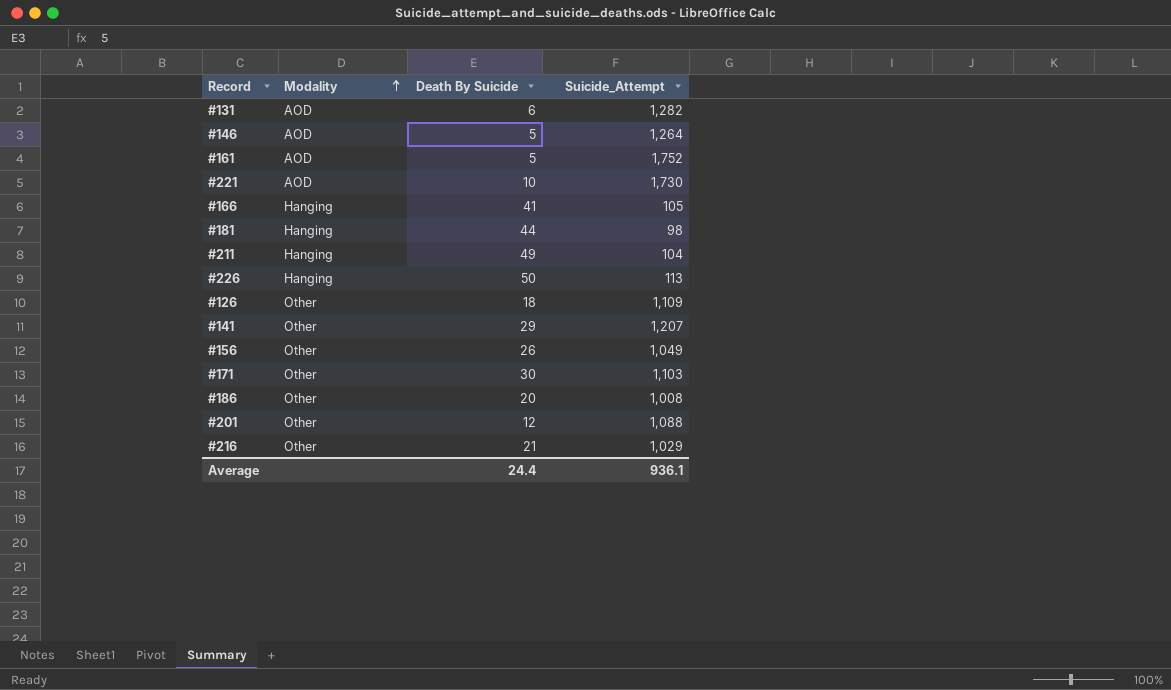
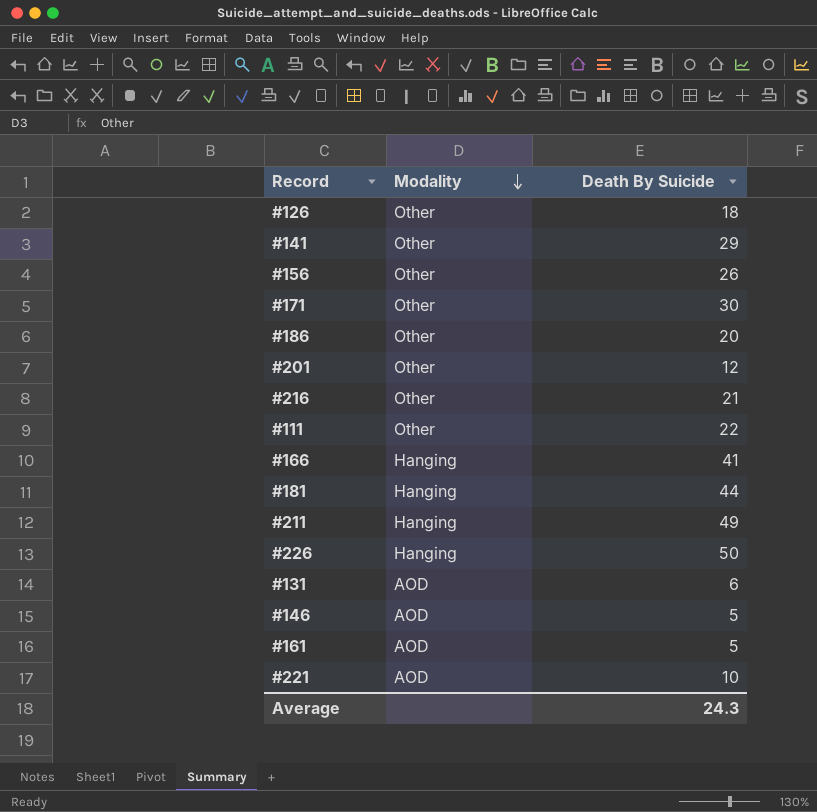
row order: Modality ascending -> Modality descending
column Suicide_Attempt | position: 4 -> none
row #111: none -> Other | 22
Average | Death By Suicide: 24.4 -> 24.3

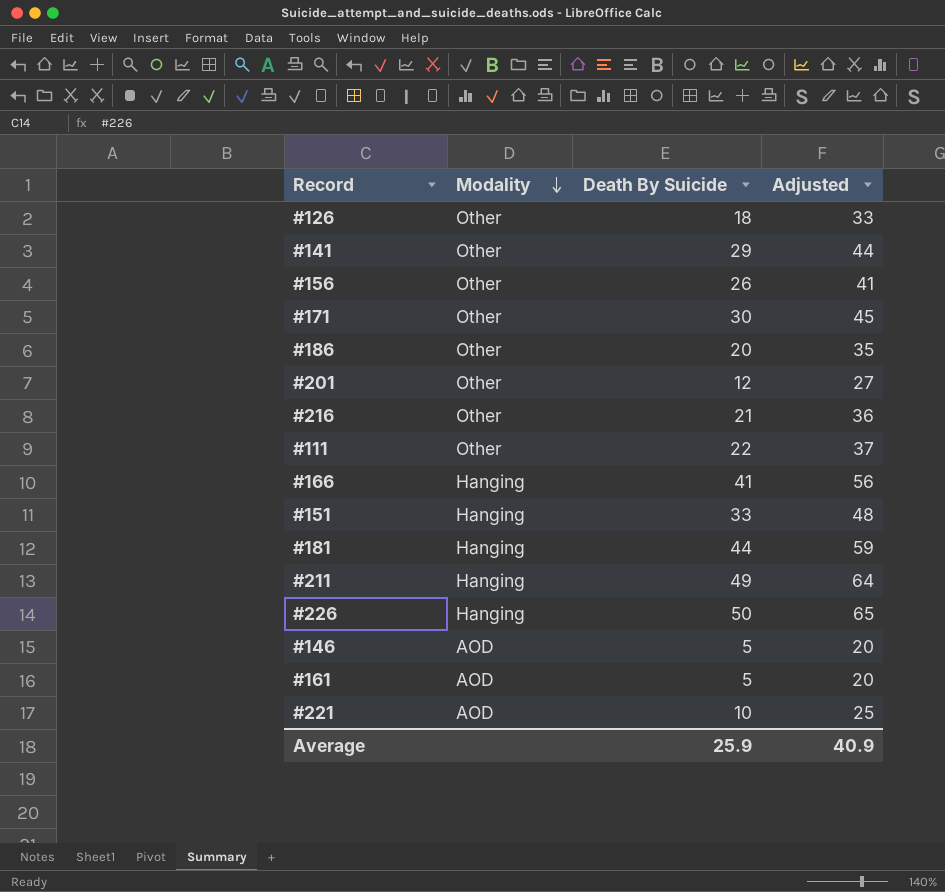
column Adjusted | formula: none -> [Death By Suicide] + 15
row #131: AOD | 6 -> none
row #151: none -> Hanging | 33 | 48
Average | Death By Suicide: 24.3 -> 25.9

